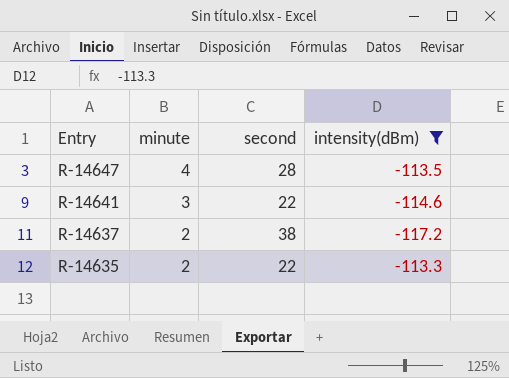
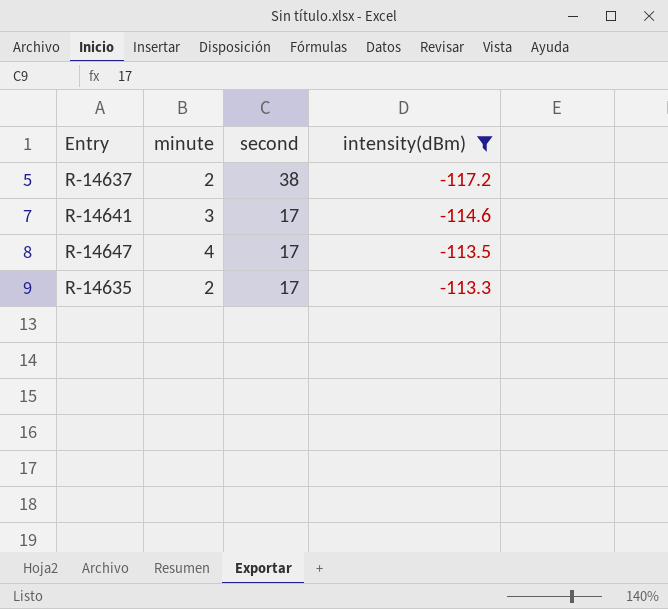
row order: Entry descending -> second descending
R-14641 | second: 22 -> 17
R-14647 | second: 28 -> 17
R-14635 | second: 22 -> 17

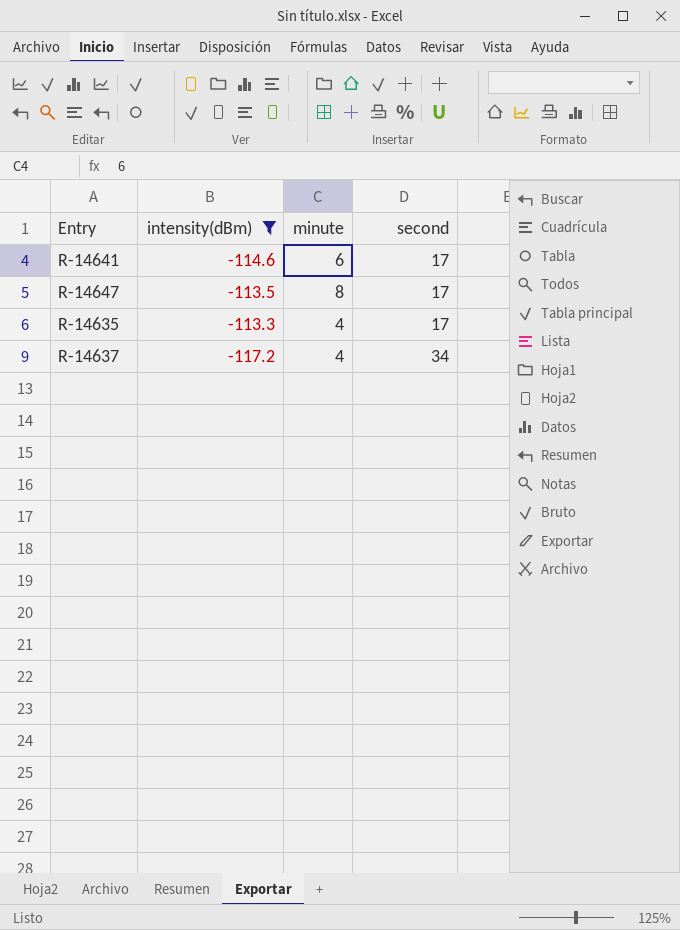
row order: second descending -> second ascending
column intensity(dBm) | position: 4 -> 2
R-14641 | minute: 3 -> 6
R-14647 | minute: 4 -> 8
R-14635 | minute: 2 -> 4
R-14637 | minute: 2 -> 4
R-14637 | second: 38 -> 34

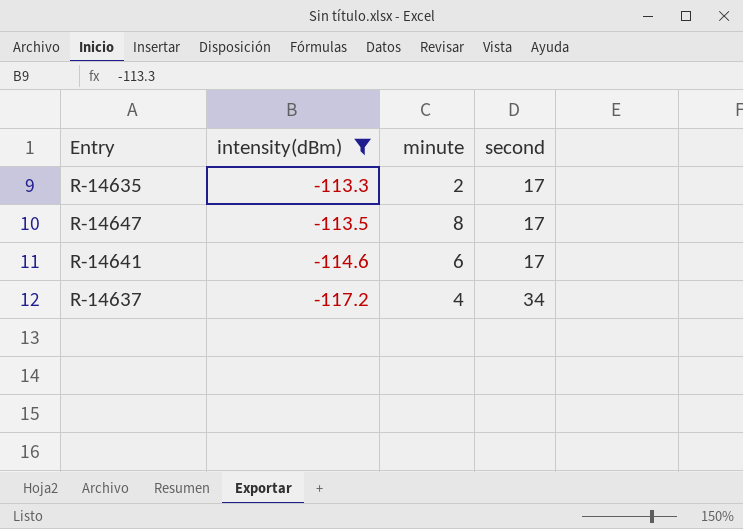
row order: second ascending -> intensity(dBm) descending
R-14635 | minute: 4 -> 2

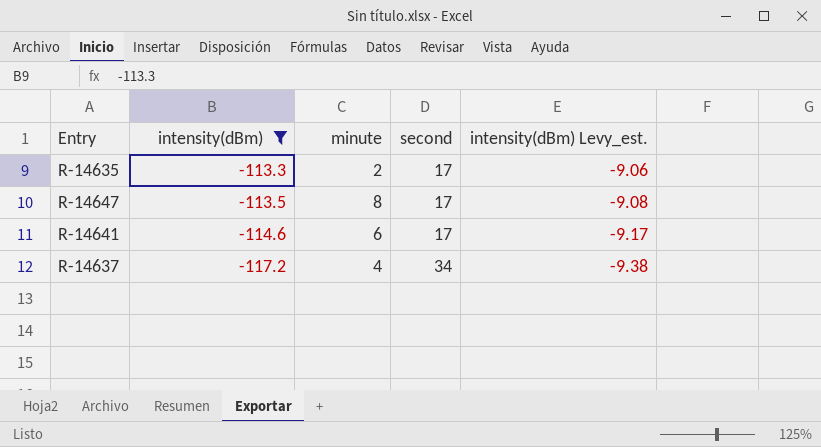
column intensity(dBm) Levy_est. | formula: none -> [intensity(dBm)] * 0.08

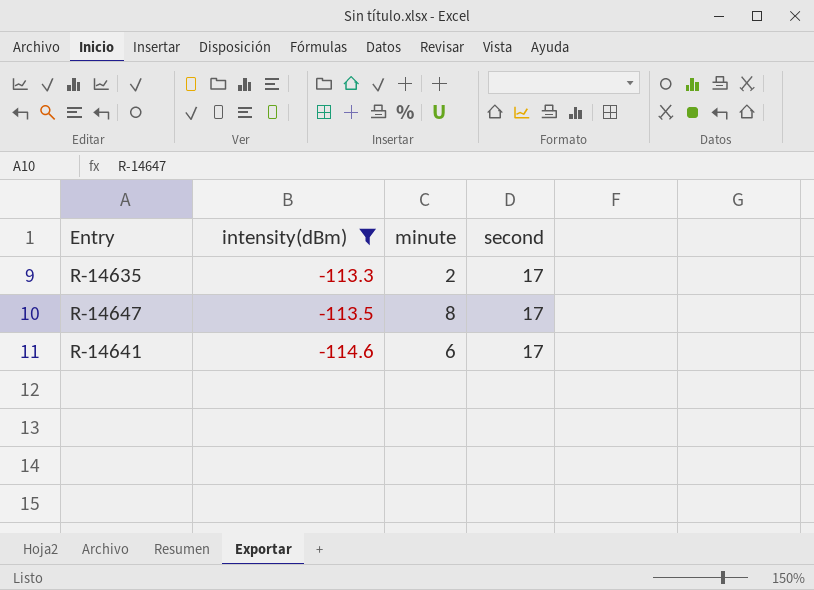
column intensity(dBm) Levy_est. | formula: [intensity(dBm)] * 0.08 -> none
row R-14637: -117.2 | 4 | 34 | -9.38 -> none

